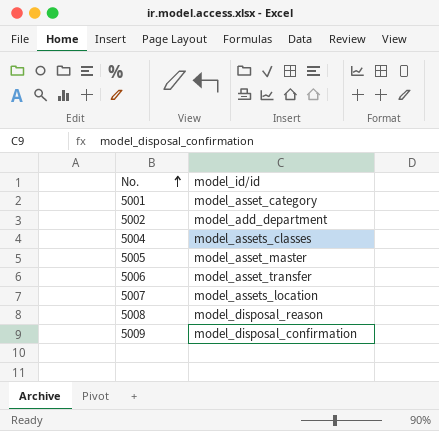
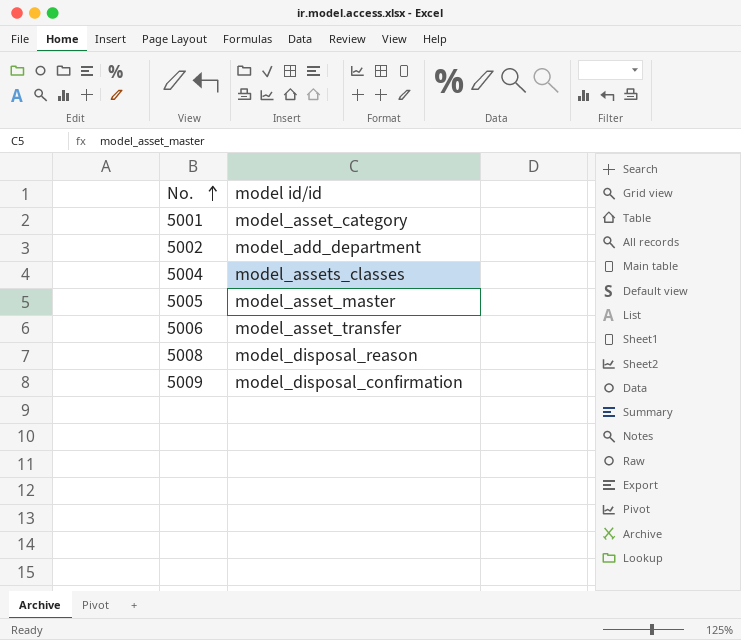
column name: model_id/id -> model id/id
row 5007: model_assets_location -> none

